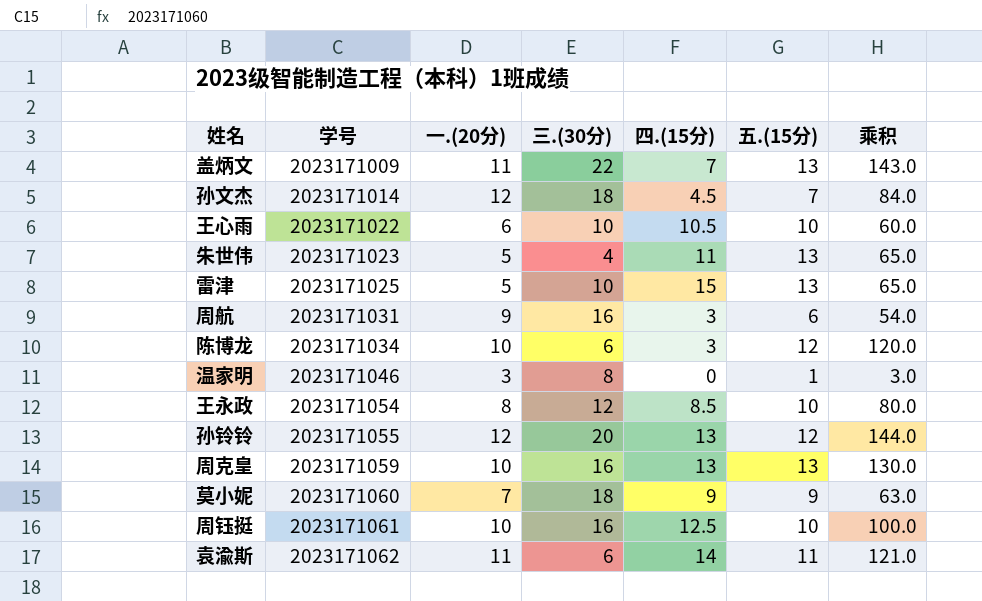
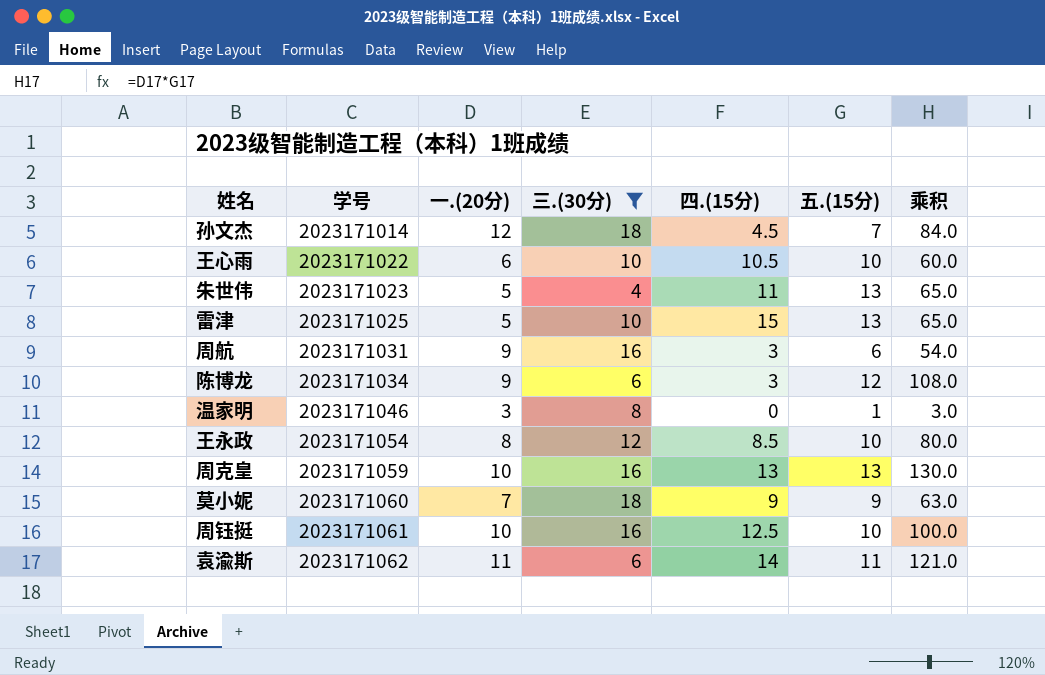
filter: none -> 三.(30分) <= 18
陈博龙 | 一.(20分): 10 -> 9
陈博龙 | 乘积: 120.0 -> 108.0

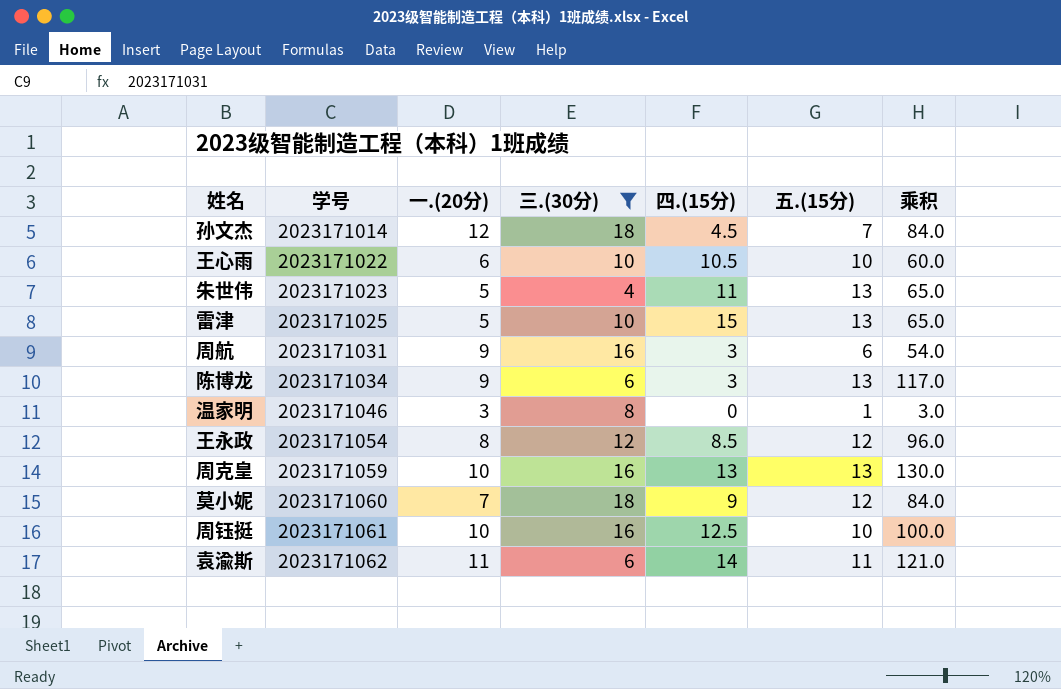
陈博龙 | 五.(15分): 12 -> 13
陈博龙 | 乘积: 108.0 -> 117.0
王永政 | 五.(15分): 10 -> 12
王永政 | 乘积: 80.0 -> 96.0
莫小妮 | 五.(15分): 9 -> 12
莫小妮 | 乘积: 63.0 -> 84.0

